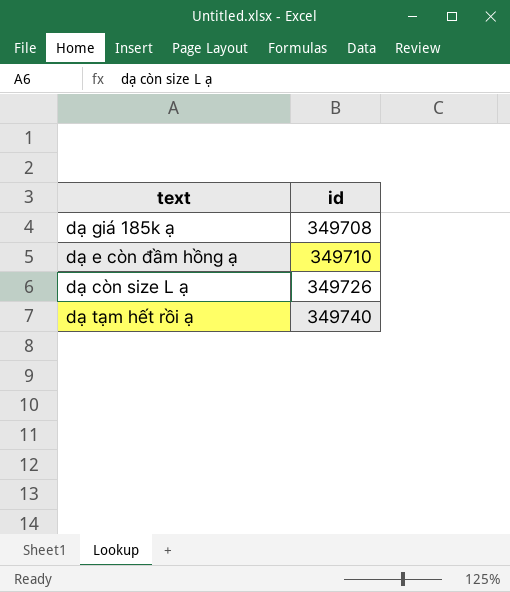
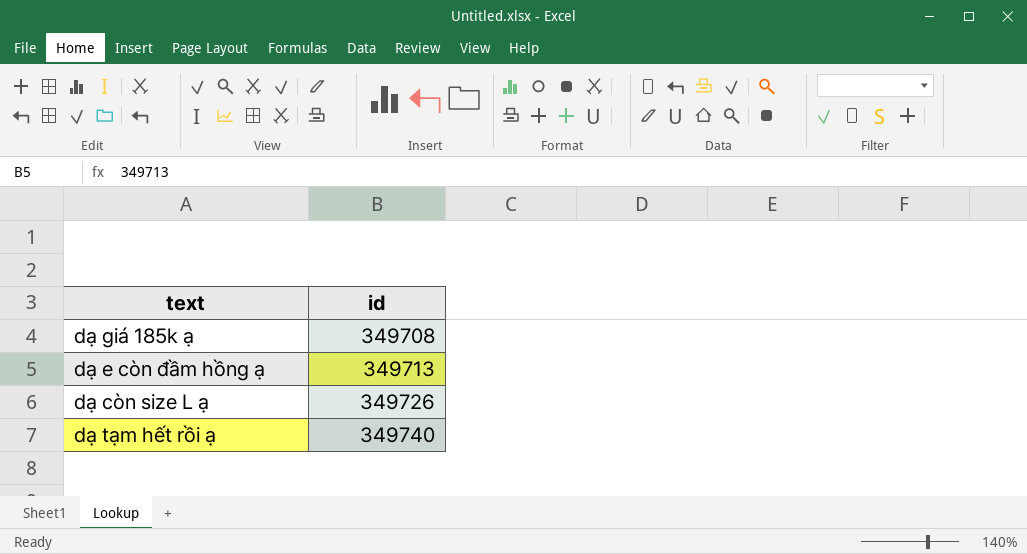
dạ e còn đầm hồng ạ | id: 349710 -> 349713

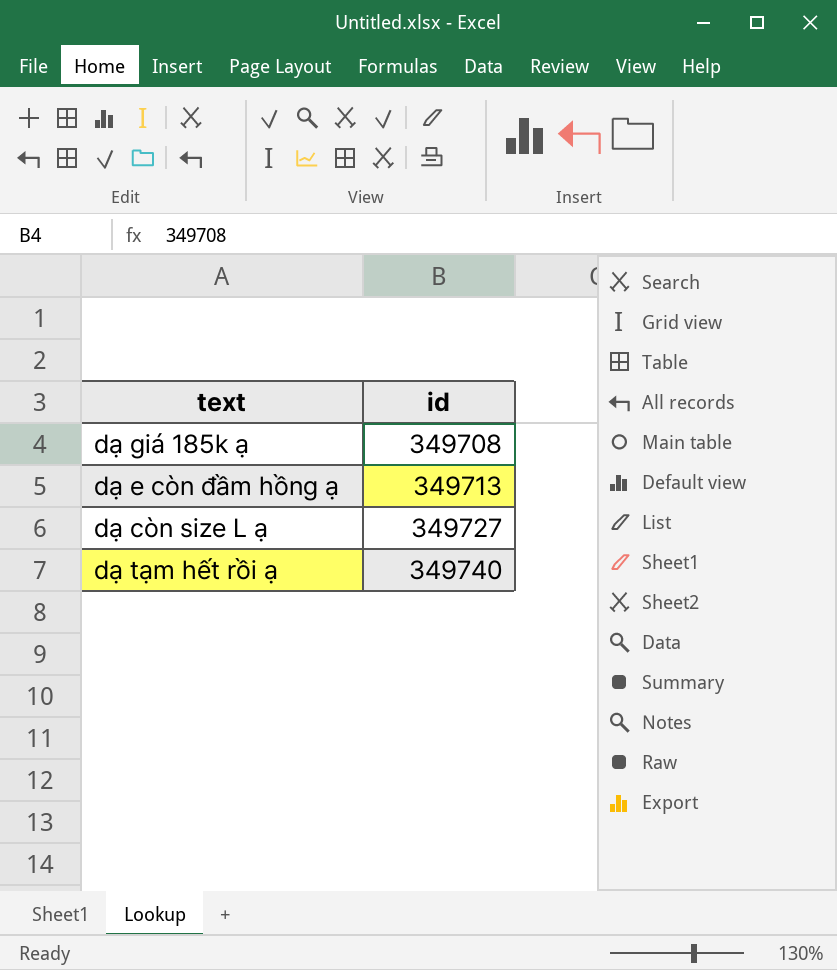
dạ còn size L ạ | id: 349726 -> 349727

